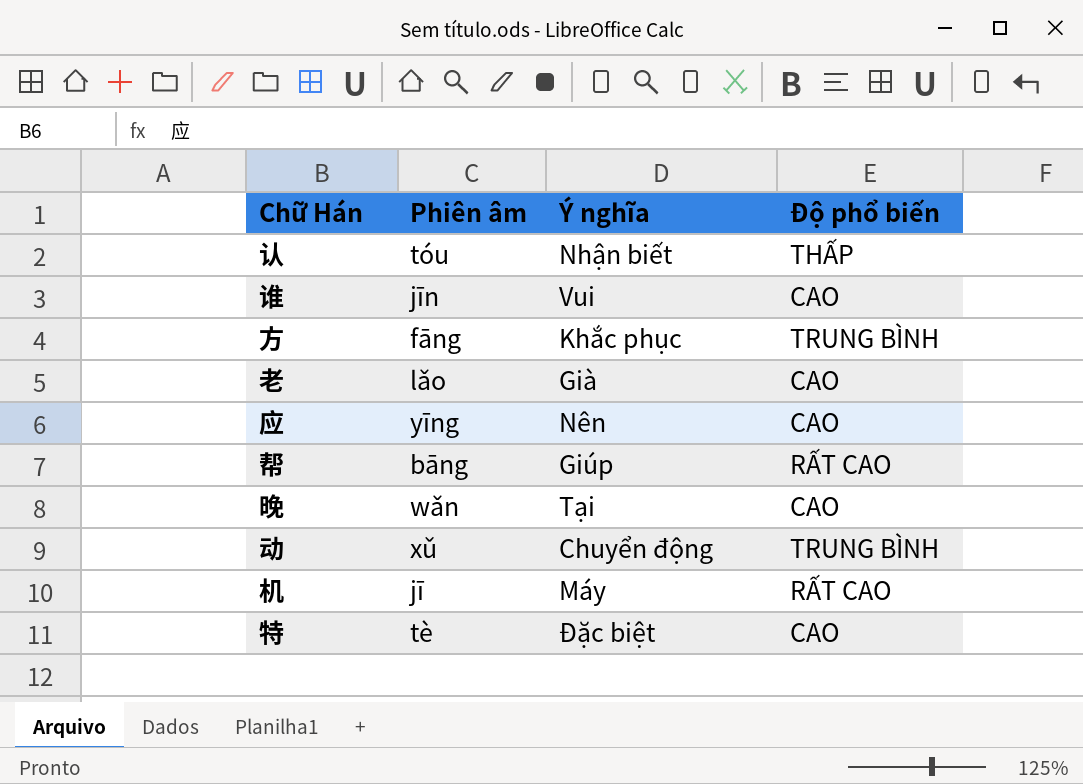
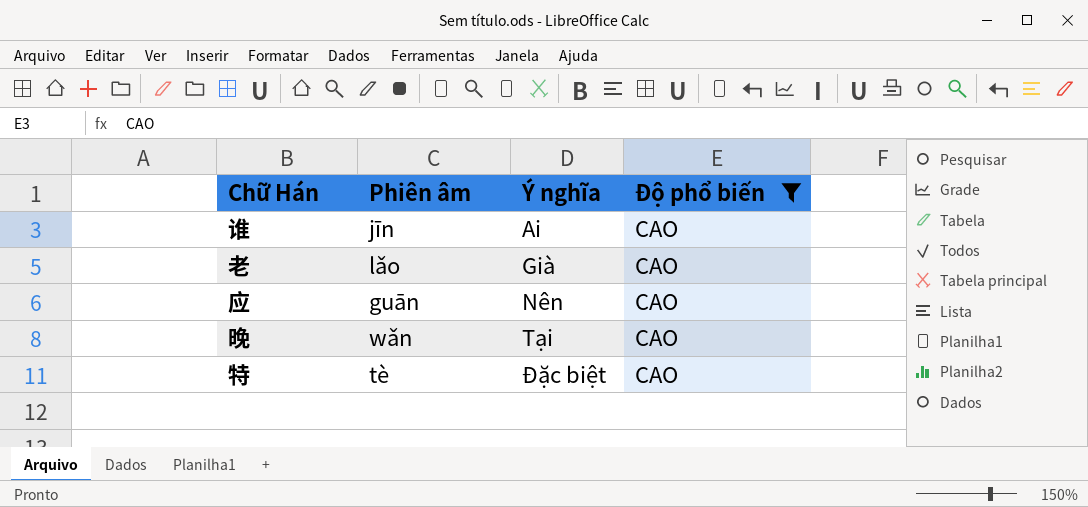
filter: none -> Độ phổ biến = CAO
谁 | Ý nghĩa: Vui -> Ai
应 | Phiên âm: yīng -> guān

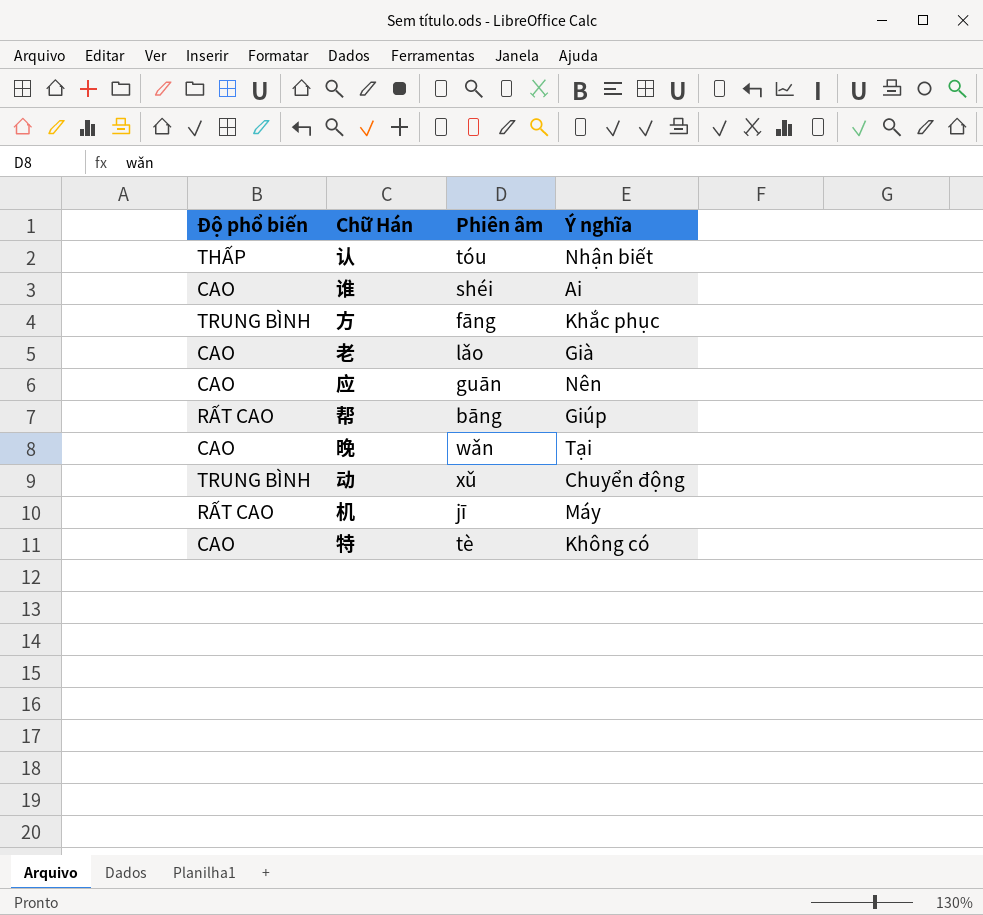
filter: Độ phổ biến = CAO -> none
column Độ phổ biến | position: 4 -> 1
谁 | Phiên âm: jīn -> shéi
特 | Ý nghĩa: Đặc biệt -> Không có

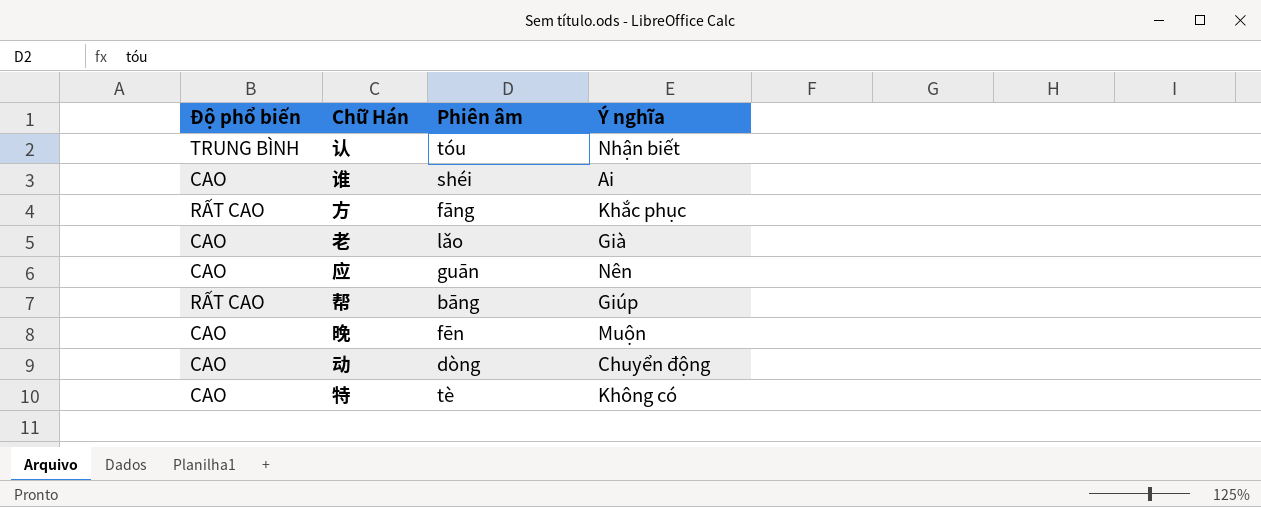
row 机: RẤT CAO | jī | Máy -> none
认 | Độ phổ biến: THẤP -> TRUNG BÌNH
方 | Độ phổ biến: TRUNG BÌNH -> RẤT CAO
晚 | Phiên âm: wǎn -> fēn
晚 | Ý nghĩa: Tại -> Muộn
动 | Độ phổ biến: TRUNG BÌNH -> CAO
动 | Phiên âm: xǔ -> dòng

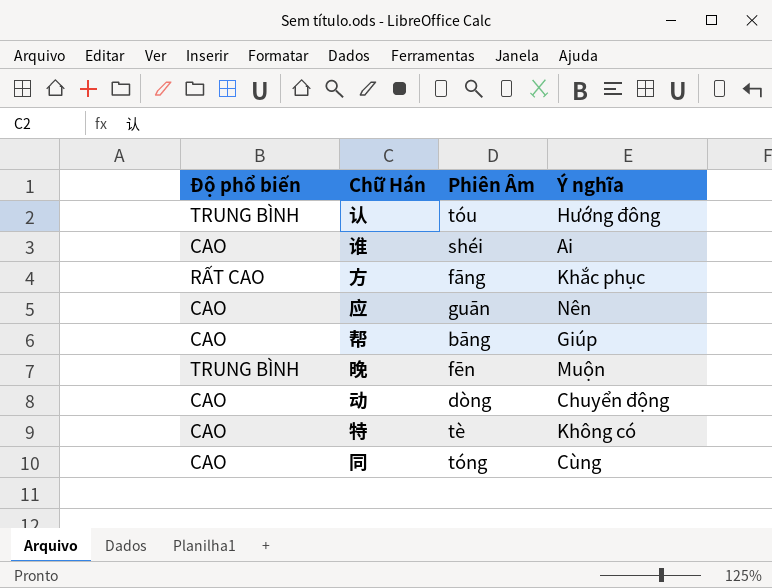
column name: Phiên âm -> Phiên Âm
row 老: CAO | lǎo | Già -> none
认 | Ý nghĩa: Nhận biết -> Hướng đông
帮 | Độ phổ biến: RẤT CAO -> CAO
晚 | Độ phổ biến: CAO -> TRUNG BÌNH
row 同: none -> CAO | tóng | Cùng

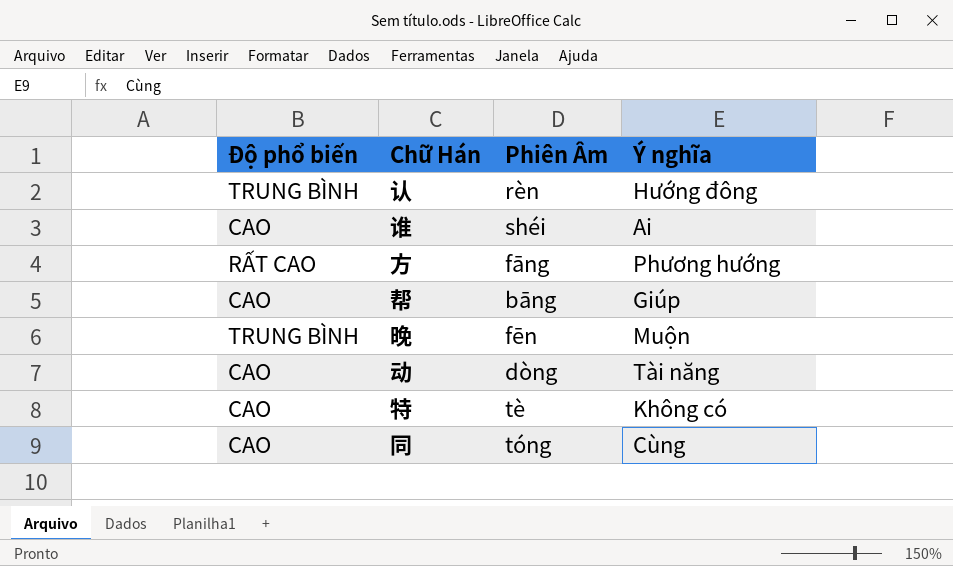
row 应: CAO | guān | Nên -> none
认 | Phiên Âm: tóu -> rèn
方 | Ý nghĩa: Khắc phục -> Phương hướng
动 | Ý nghĩa: Chuyển động -> Tài năng

